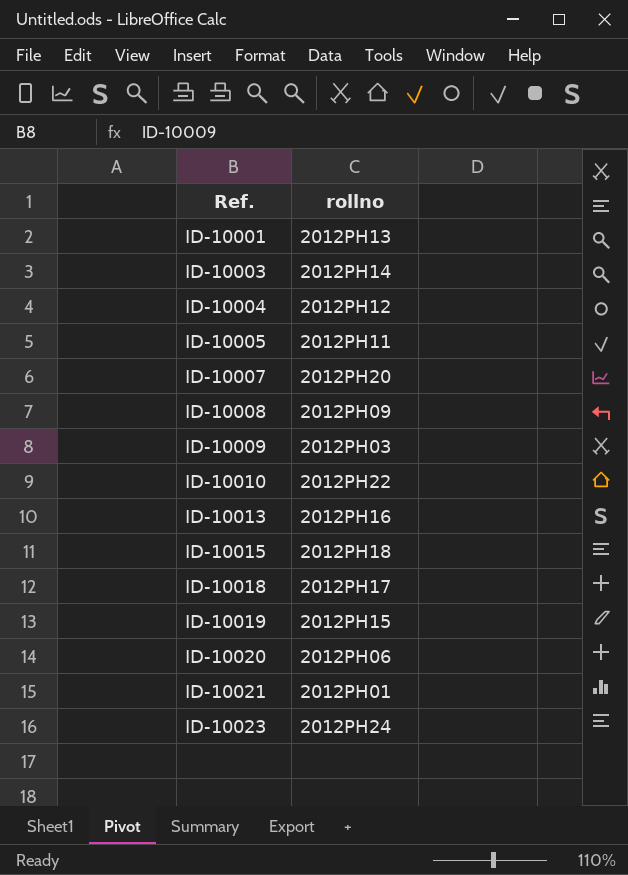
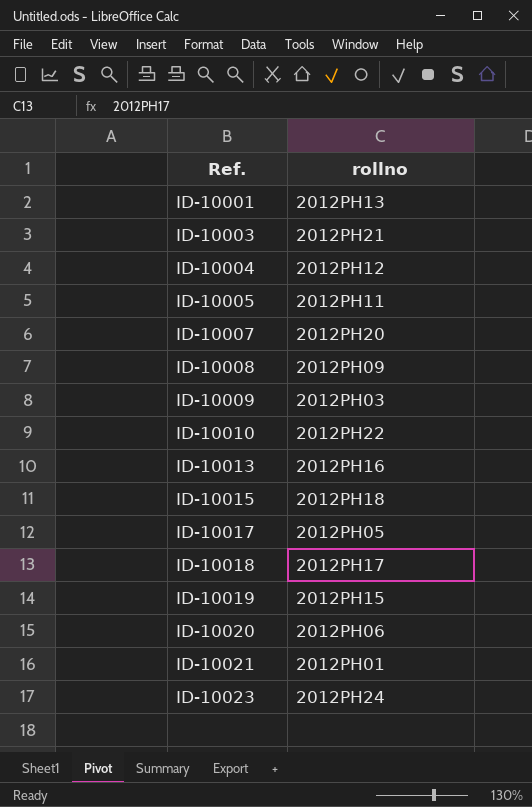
ID-10003 | rollno: 2012PH14 -> 2012PH21
row ID-10017: none -> 2012PH05

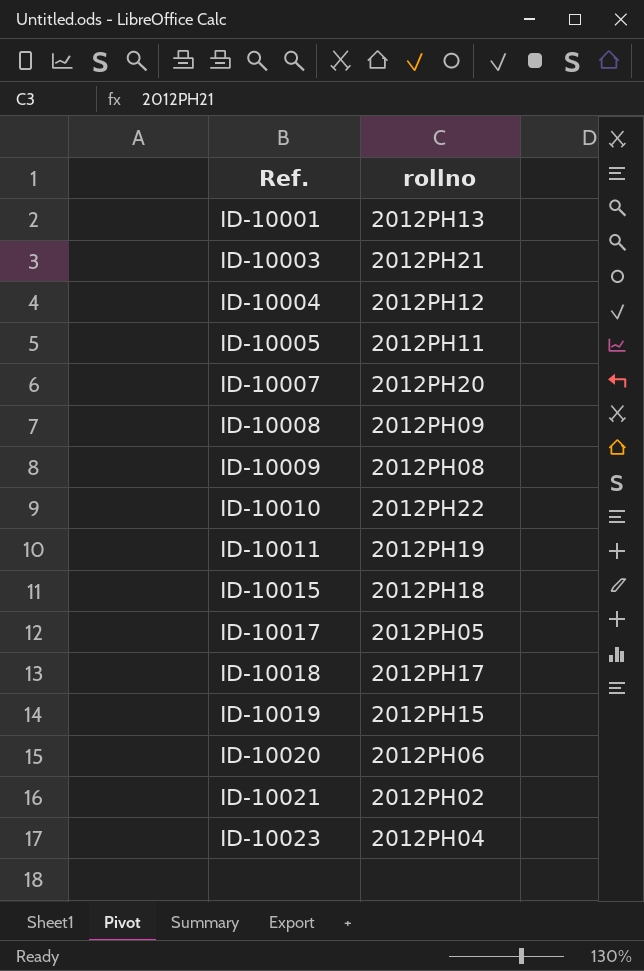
row ID-10013: 2012PH16 -> none
ID-10009 | rollno: 2012PH03 -> 2012PH08
row ID-10011: none -> 2012PH19
ID-10021 | rollno: 2012PH01 -> 2012PH02
ID-10023 | rollno: 2012PH24 -> 2012PH04

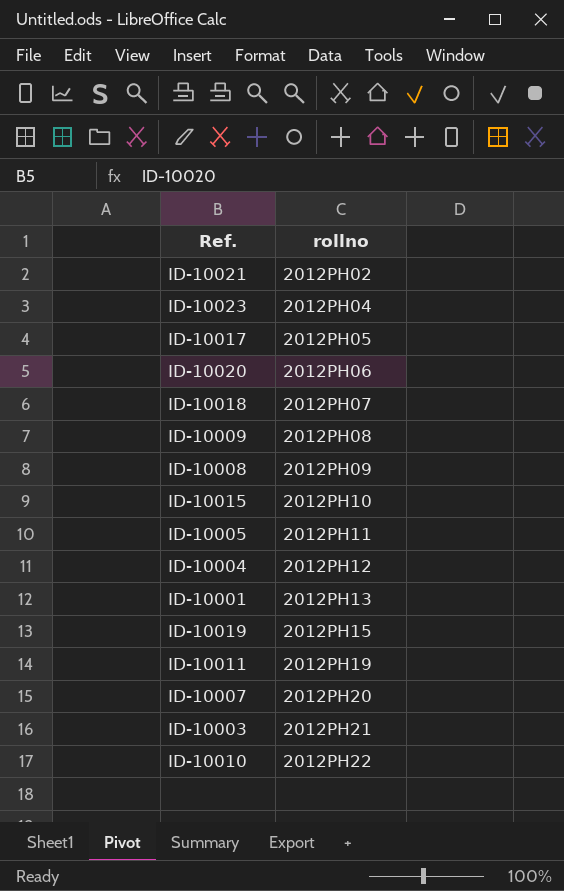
row order: Ref. ascending -> rollno ascending
ID-10018 | rollno: 2012PH17 -> 2012PH07
ID-10015 | rollno: 2012PH18 -> 2012PH10

